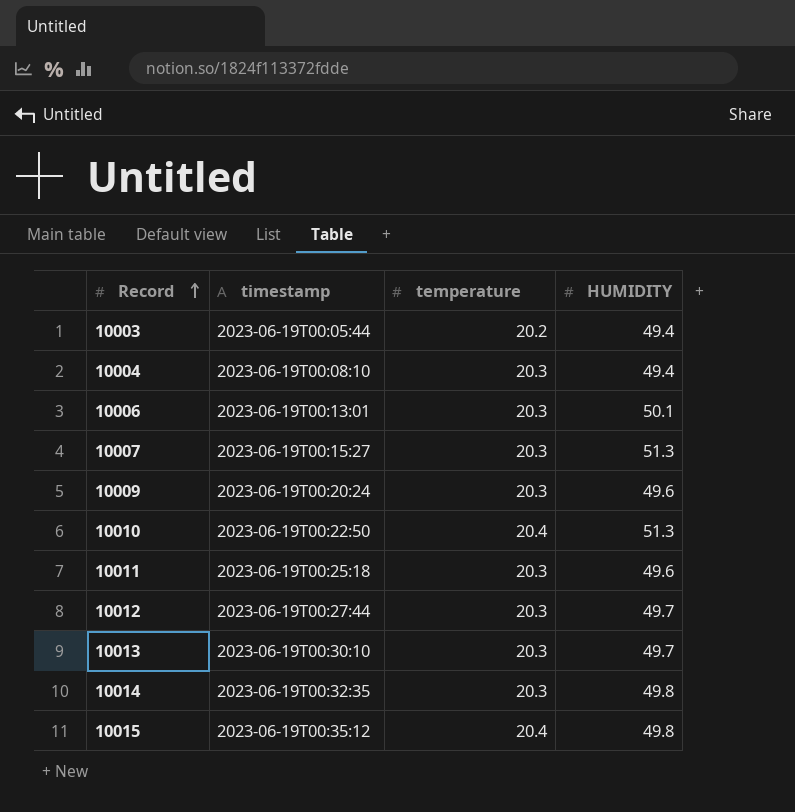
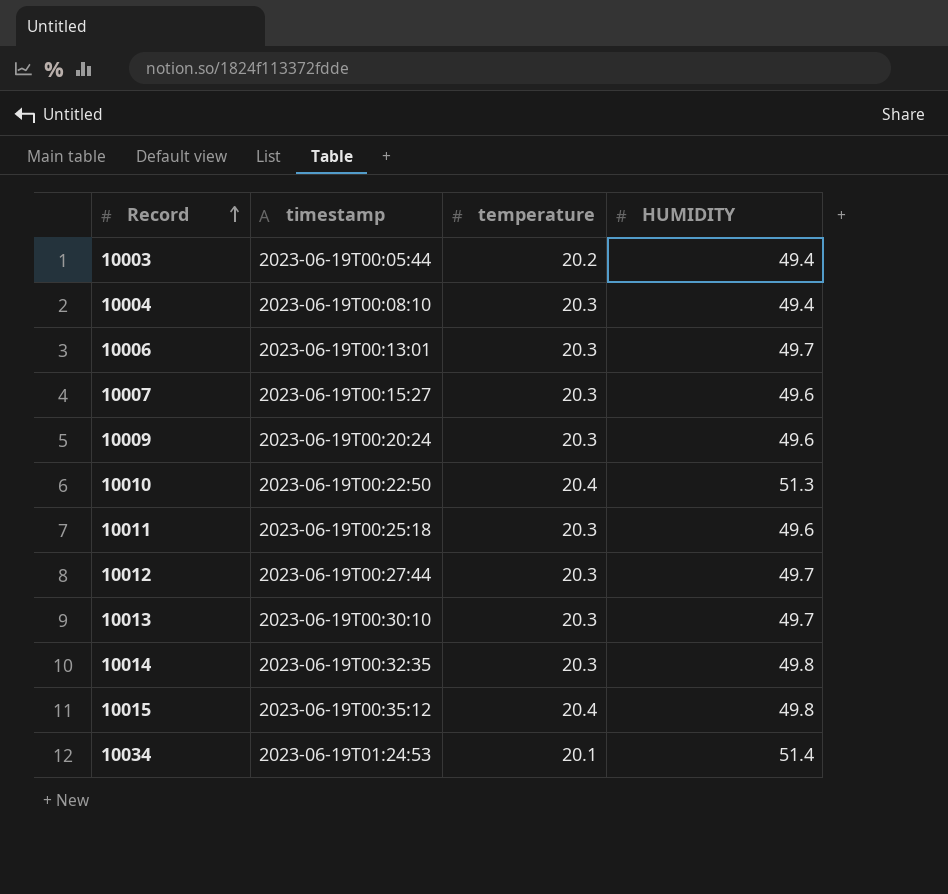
10006 | HUMIDITY: 50.1 -> 49.7
10007 | HUMIDITY: 51.3 -> 49.6
row 10034: none -> 2023-06-19T01:24:53 | 20.1 | 51.4

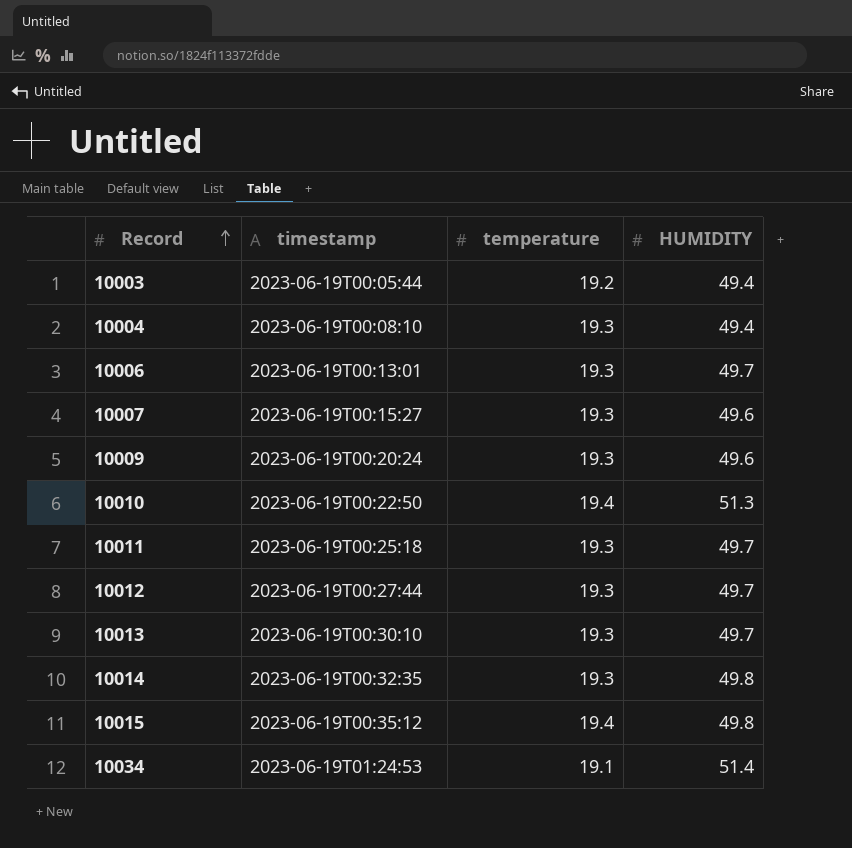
10003 | temperature: 20.2 -> 19.2
10004 | temperature: 20.3 -> 19.3
10006 | temperature: 20.3 -> 19.3
10007 | temperature: 20.3 -> 19.3
10009 | temperature: 20.3 -> 19.3
10010 | temperature: 20.4 -> 19.4
10011 | temperature: 20.3 -> 19.3
10011 | HUMIDITY: 49.6 -> 49.7
10012 | temperature: 20.3 -> 19.3
10013 | temperature: 20.3 -> 19.3
10014 | temperature: 20.3 -> 19.3
10015 | temperature: 20.4 -> 19.4
10034 | temperature: 20.1 -> 19.1

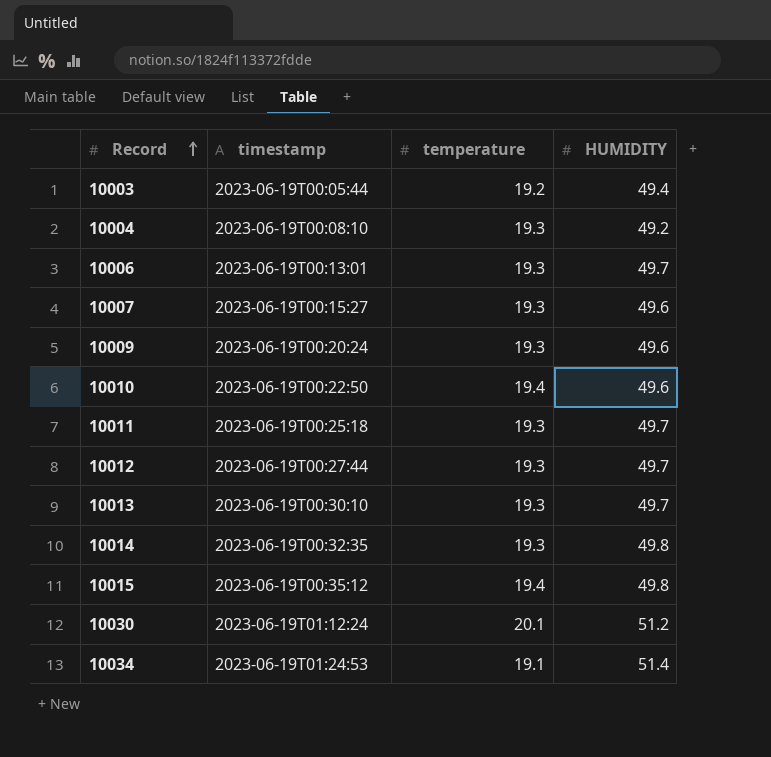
10004 | HUMIDITY: 49.4 -> 49.2
10010 | HUMIDITY: 51.3 -> 49.6
row 10030: none -> 2023-06-19T01:12:24 | 20.1 | 51.2

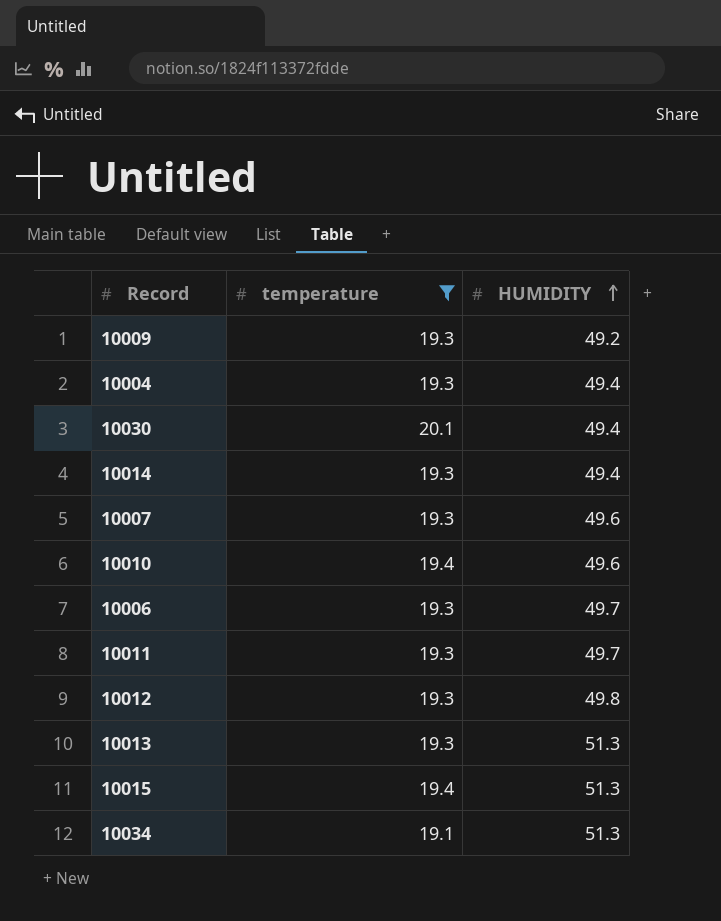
filter: none -> temperature != 19.2
row order: Record ascending -> HUMIDITY ascending
column timestamp | position: 2 -> none
10009 | HUMIDITY: 49.6 -> 49.2
10004 | HUMIDITY: 49.2 -> 49.4
10030 | HUMIDITY: 51.2 -> 49.4
10014 | HUMIDITY: 49.8 -> 49.4
10012 | HUMIDITY: 49.7 -> 49.8
10013 | HUMIDITY: 49.7 -> 51.3
10015 | HUMIDITY: 49.8 -> 51.3
10034 | HUMIDITY: 51.4 -> 51.3

